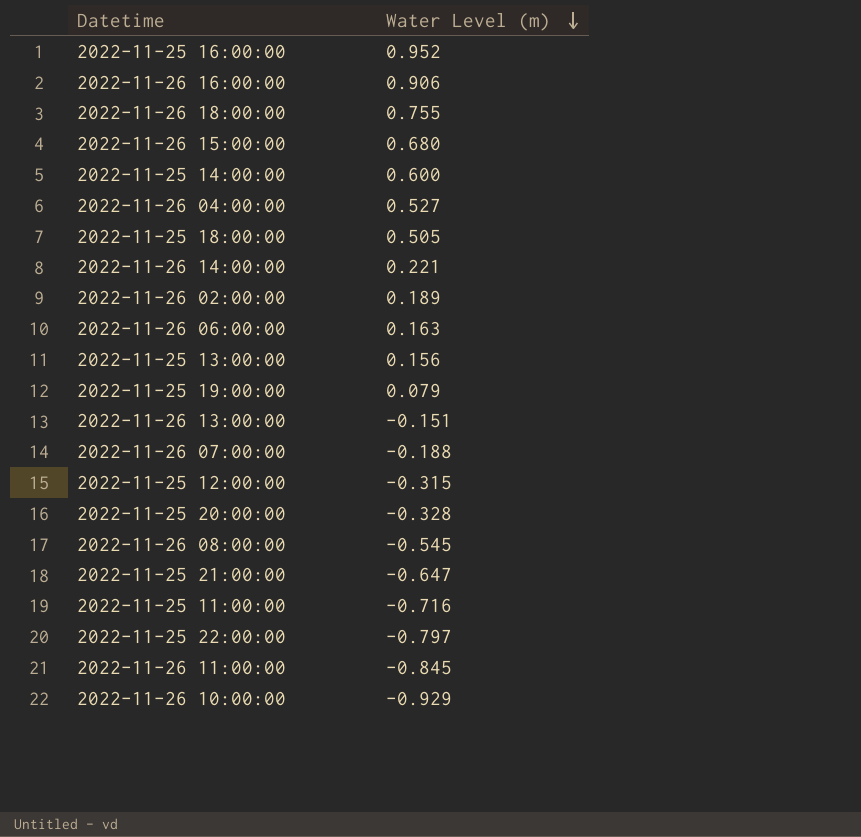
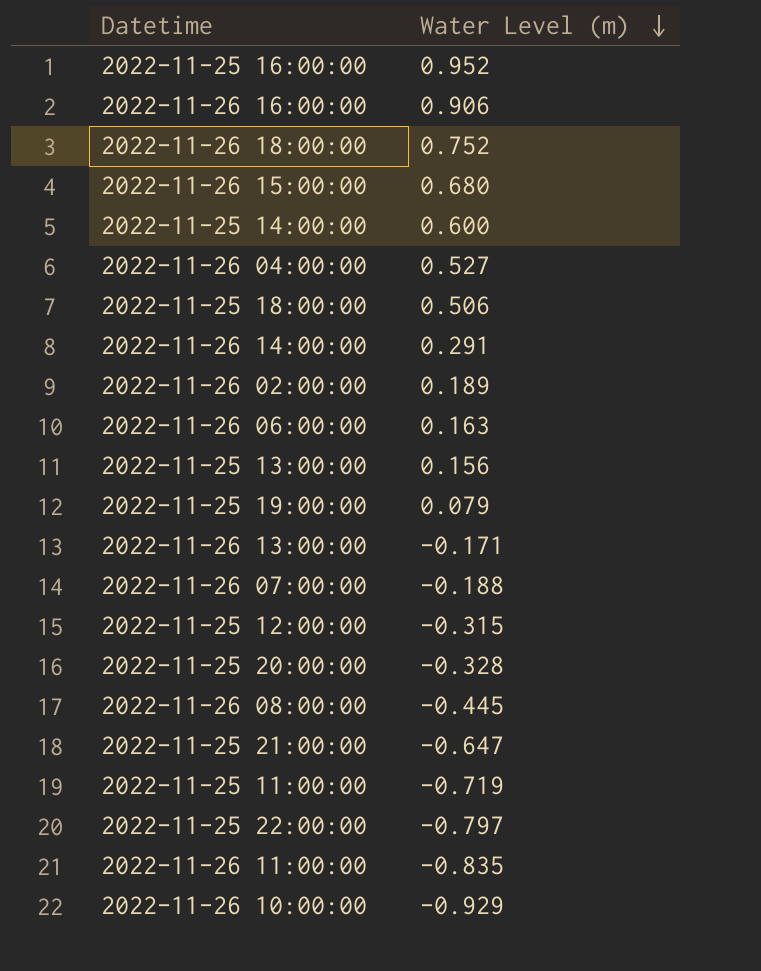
2022-11-26 18:00:00 | Water Level (m): 0.755 -> 0.752
2022-11-25 18:00:00 | Water Level (m): 0.505 -> 0.506
2022-11-26 14:00:00 | Water Level (m): 0.221 -> 0.291
2022-11-26 13:00:00 | Water Level (m): -0.151 -> -0.171
2022-11-26 08:00:00 | Water Level (m): -0.545 -> -0.445
2022-11-25 11:00:00 | Water Level (m): -0.716 -> -0.719
2022-11-26 11:00:00 | Water Level (m): -0.845 -> -0.835

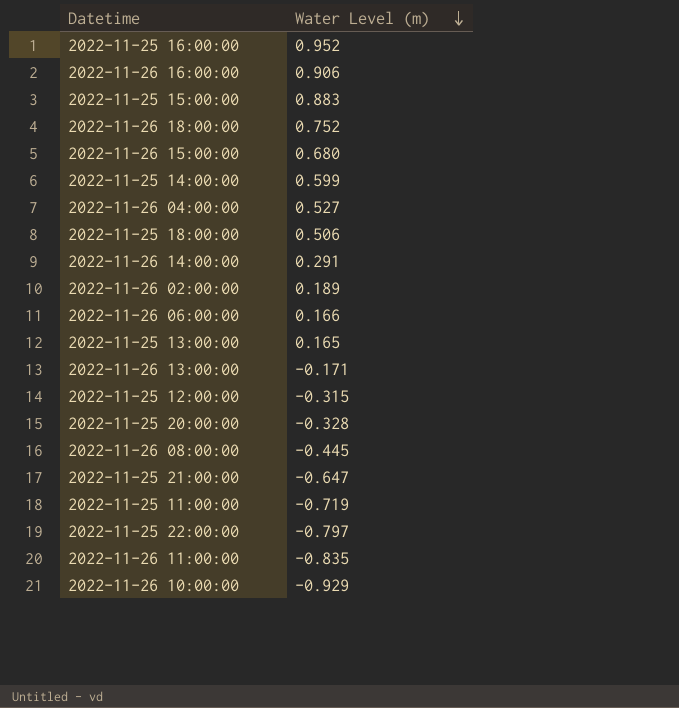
row 2022-11-25 19:00:00: 0.079 -> none
row 2022-11-26 07:00:00: -0.188 -> none
row 2022-11-25 15:00:00: none -> 0.883
2022-11-25 14:00:00 | Water Level (m): 0.600 -> 0.599
2022-11-26 06:00:00 | Water Level (m): 0.163 -> 0.166
2022-11-25 13:00:00 | Water Level (m): 0.156 -> 0.165

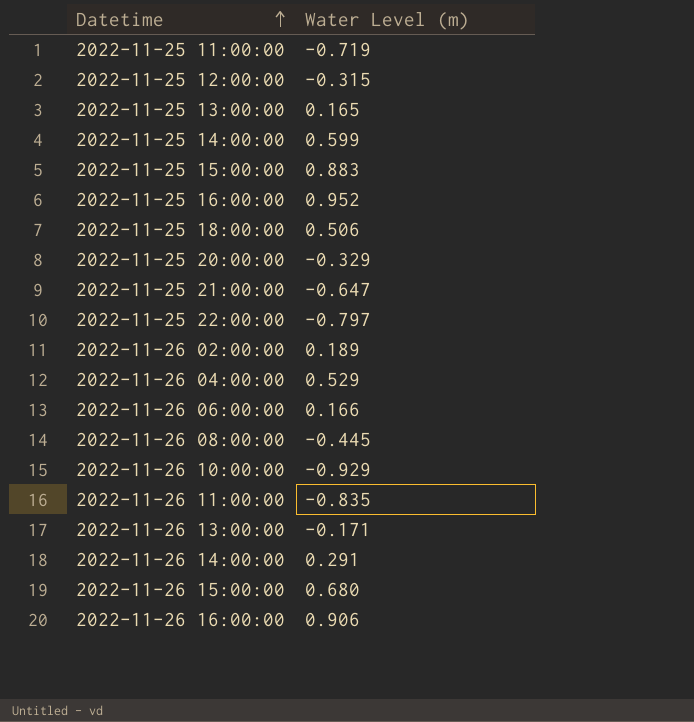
row order: Water Level (m) descending -> Datetime ascending
row 2022-11-26 18:00:00: 0.752 -> none
2022-11-25 20:00:00 | Water Level (m): -0.328 -> -0.329
2022-11-26 04:00:00 | Water Level (m): 0.527 -> 0.529

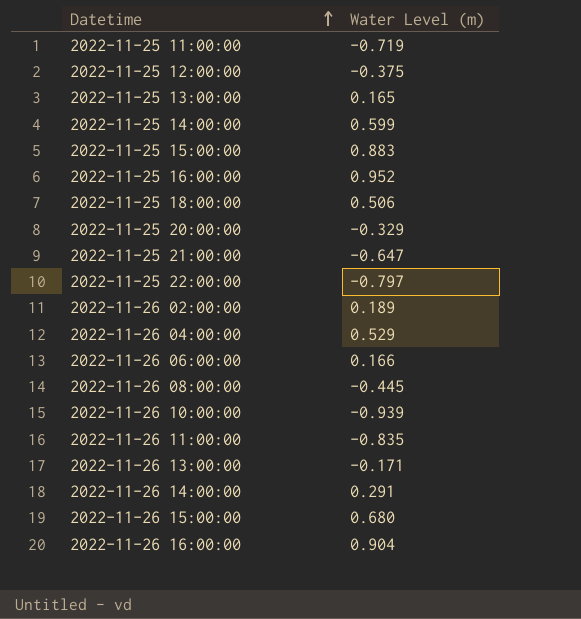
2022-11-25 12:00:00 | Water Level (m): -0.315 -> -0.375
2022-11-26 10:00:00 | Water Level (m): -0.929 -> -0.939
2022-11-26 16:00:00 | Water Level (m): 0.906 -> 0.904

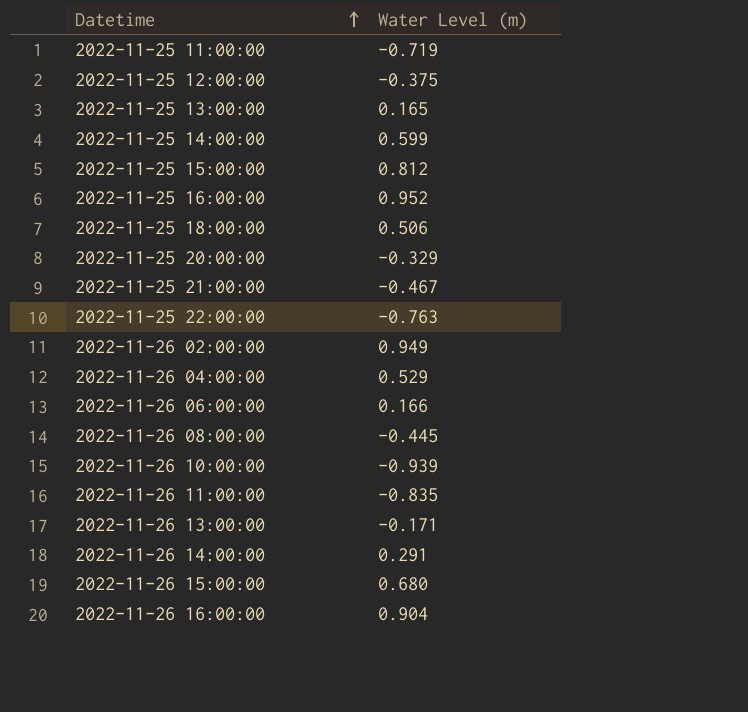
2022-11-25 15:00:00 | Water Level (m): 0.883 -> 0.812
2022-11-25 21:00:00 | Water Level (m): -0.647 -> -0.467
2022-11-25 22:00:00 | Water Level (m): -0.797 -> -0.763
2022-11-26 02:00:00 | Water Level (m): 0.189 -> 0.949

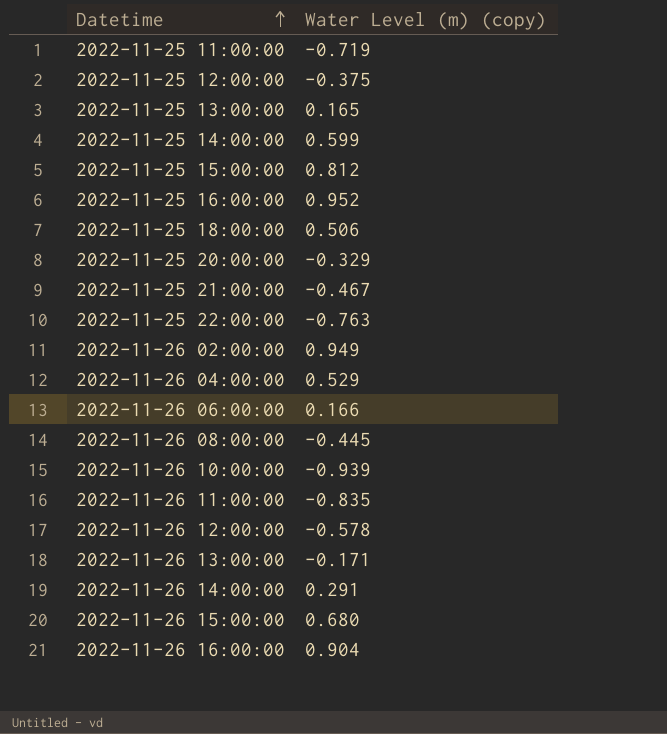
column name: Water Level (m) -> Water Level (m) (copy)
row 2022-11-26 12:00:00: none -> -0.578

